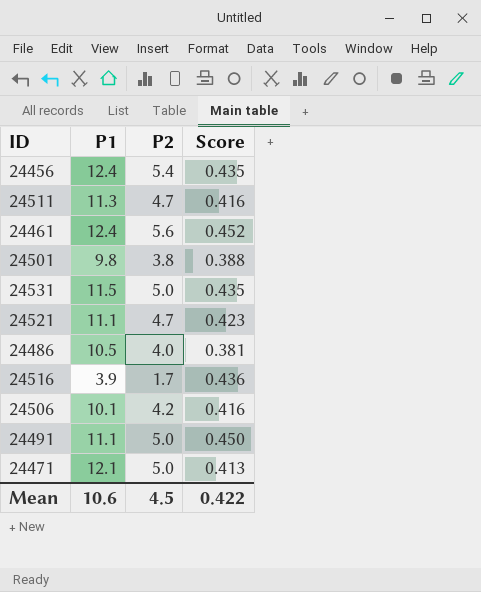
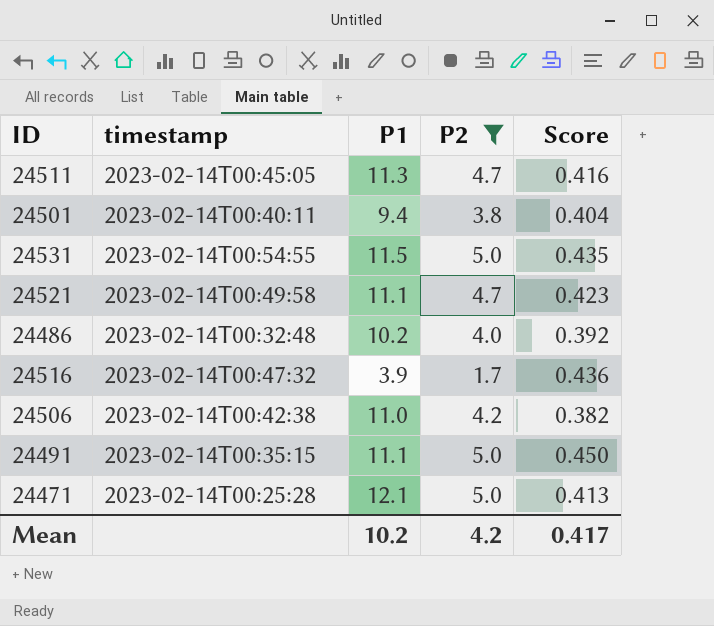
filter: none -> P2 <= 5.0
column timestamp | position: none -> 2
24501 | P1: 9.8 -> 9.4
24501 | Score: 0.388 -> 0.404
24486 | P1: 10.5 -> 10.2
24486 | Score: 0.381 -> 0.392
24506 | P1: 10.1 -> 11.0
24506 | Score: 0.416 -> 0.382
Mean | P1: 10.6 -> 10.2
Mean | P2: 4.5 -> 4.2
Mean | Score: 0.422 -> 0.417

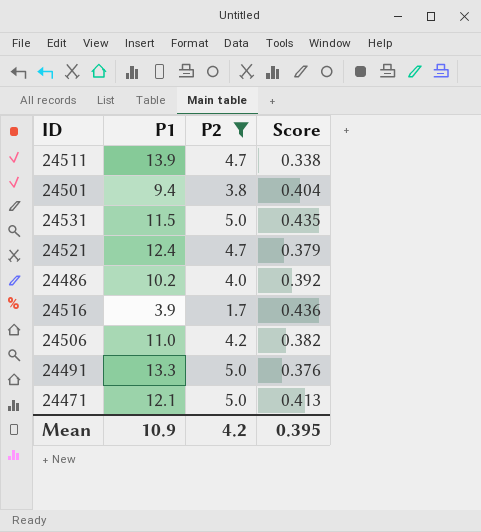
column timestamp | position: 2 -> none
24511 | P1: 11.3 -> 13.9
24511 | Score: 0.416 -> 0.338
24521 | P1: 11.1 -> 12.4
24521 | Score: 0.423 -> 0.379
24491 | P1: 11.1 -> 13.3
24491 | Score: 0.450 -> 0.376
Mean | P1: 10.2 -> 10.9
Mean | Score: 0.417 -> 0.395

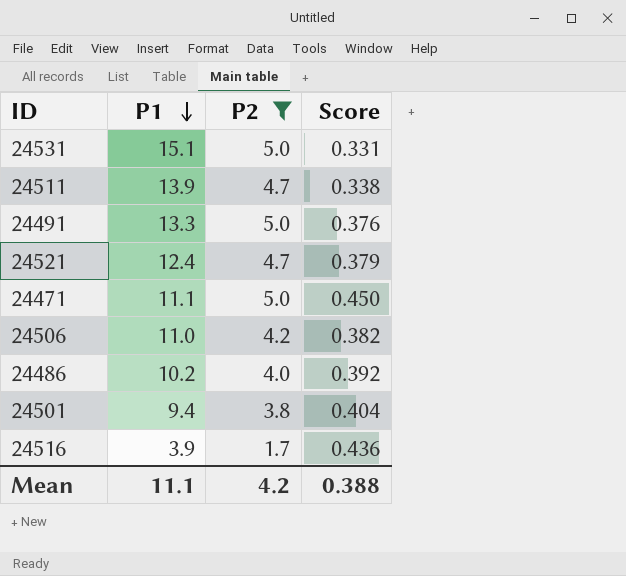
row order: none -> P1 descending
24531 | P1: 11.5 -> 15.1
24531 | Score: 0.435 -> 0.331
24471 | P1: 12.1 -> 11.1
24471 | Score: 0.413 -> 0.450
Mean | P1: 10.9 -> 11.1
Mean | Score: 0.395 -> 0.388

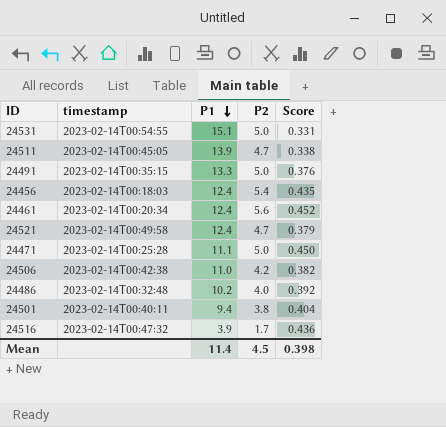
filter: P2 <= 5.0 -> none
column timestamp | position: none -> 2
Mean | P1: 11.1 -> 11.4
Mean | P2: 4.2 -> 4.5
Mean | Score: 0.388 -> 0.398

